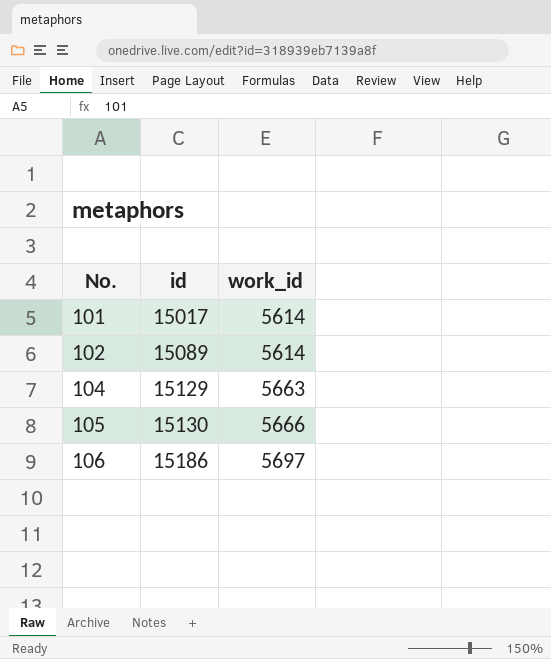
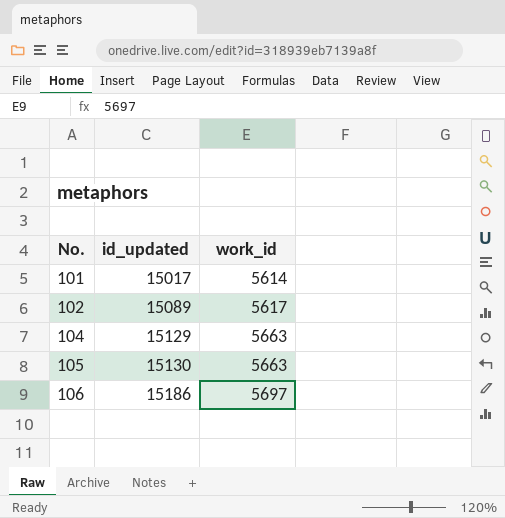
column name: id -> id_updated
102 | work_id: 5614 -> 5617
105 | work_id: 5666 -> 5663

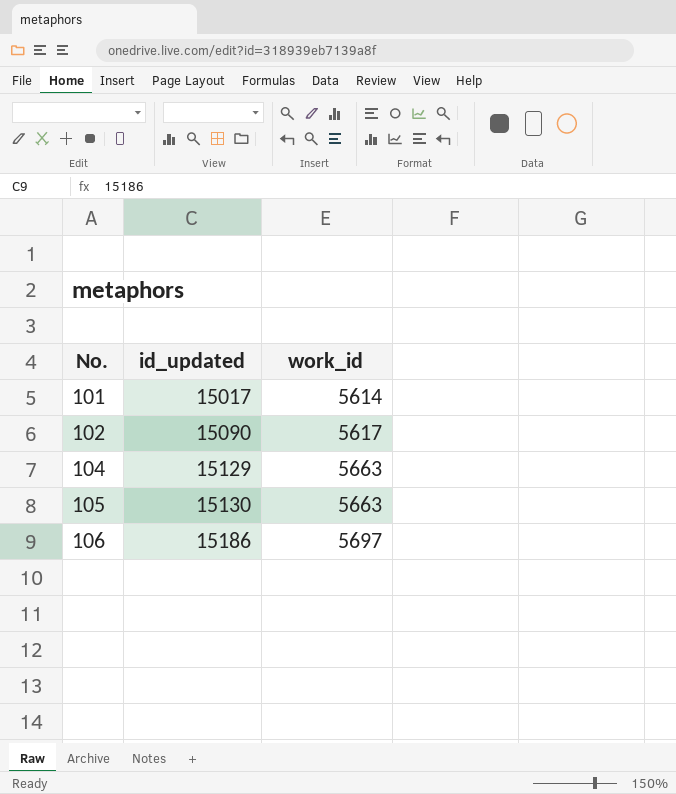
102 | id_updated: 15089 -> 15090

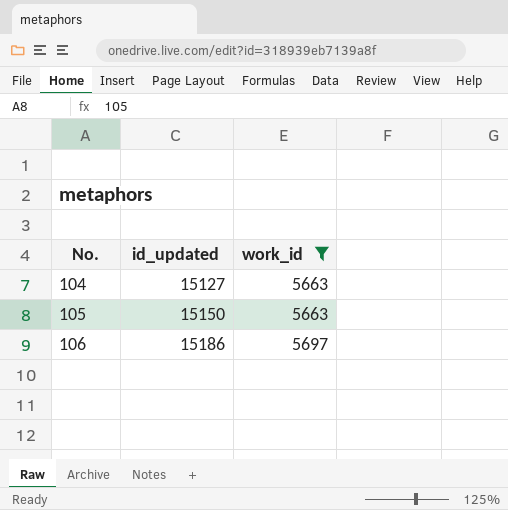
filter: none -> work_id >= 5663
104 | id_updated: 15129 -> 15127
105 | id_updated: 15130 -> 15150

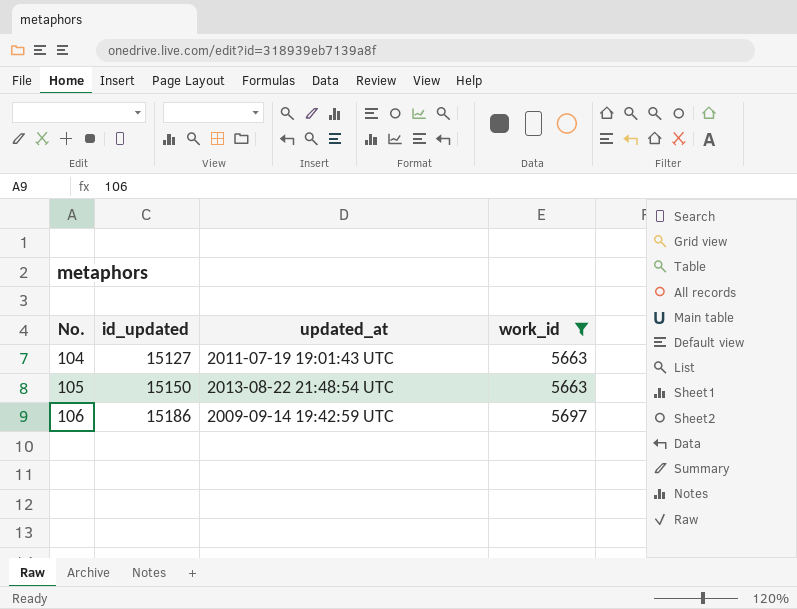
column updated_at | position: none -> 3

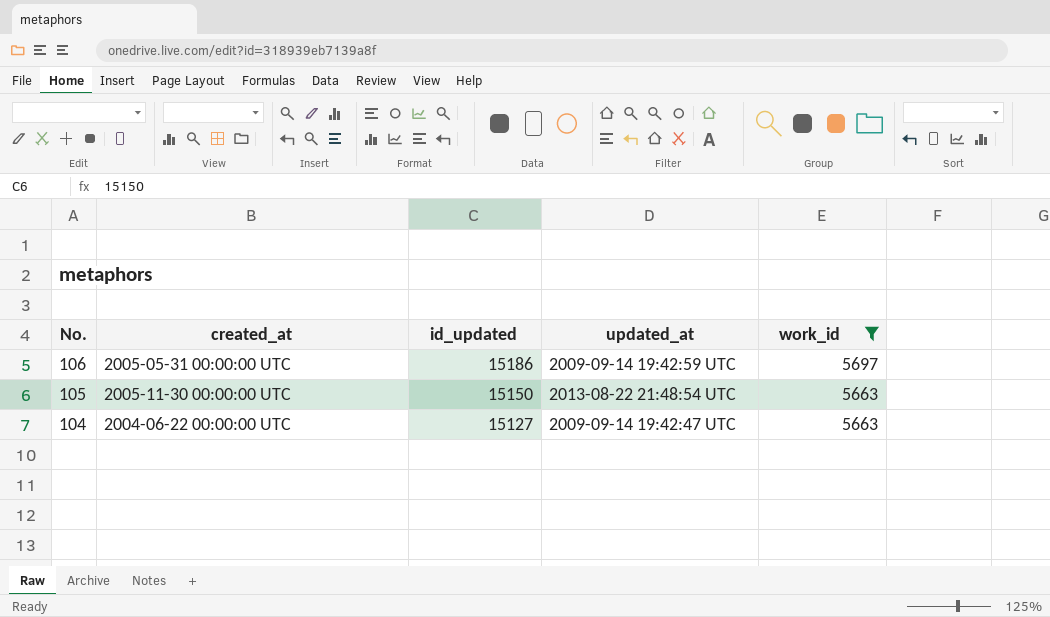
row order: No. ascending -> No. descending
column created_at | position: none -> 2
104 | updated_at: 2011-07-19 19:01:43 UTC -> 2009-09-14 19:42:47 UTC

